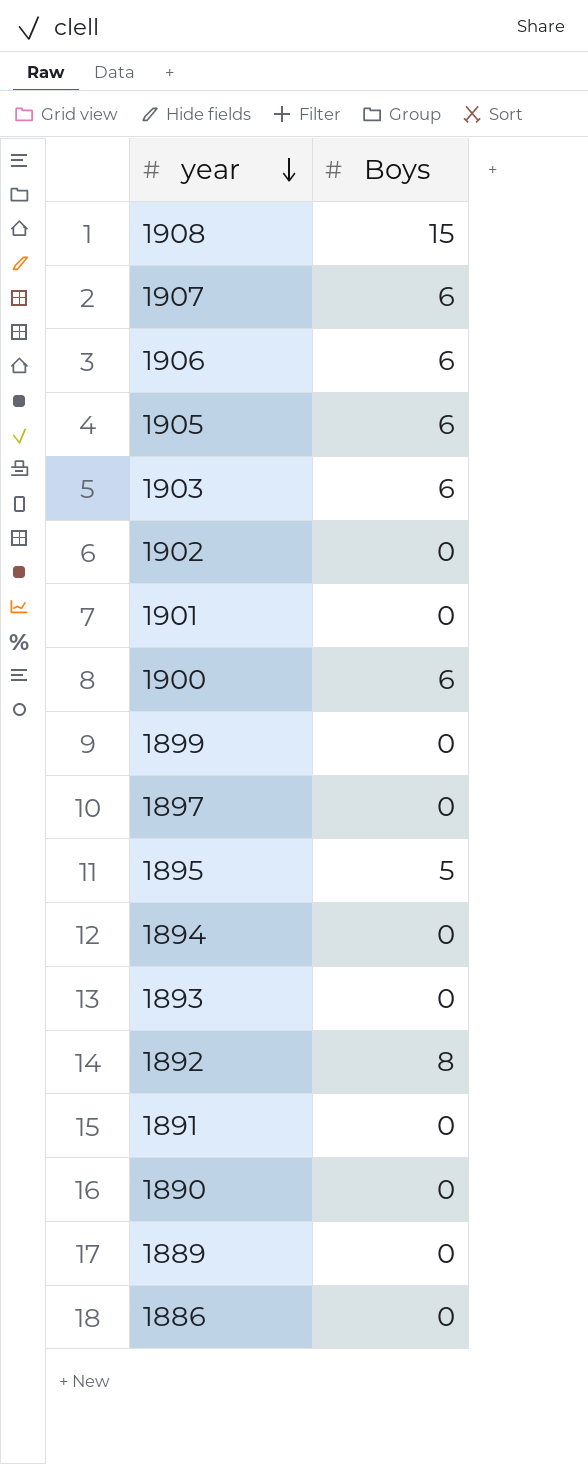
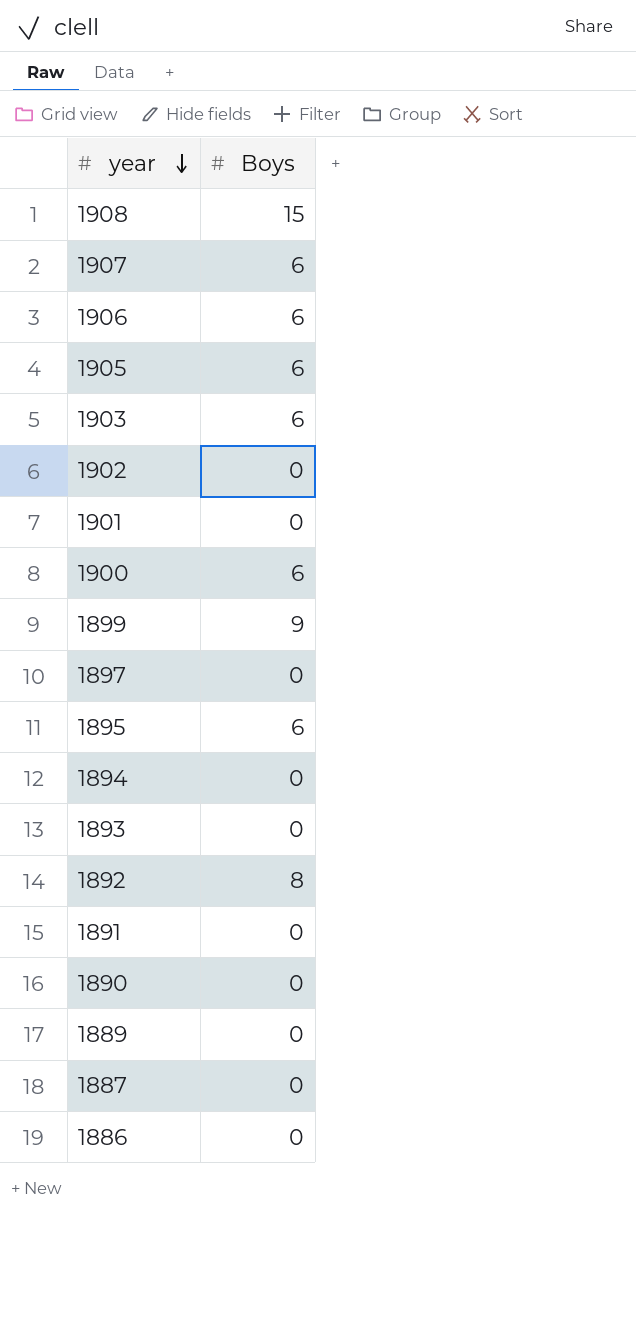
1899 | Boys: 0 -> 9
1895 | Boys: 5 -> 6
row 1887: none -> 0

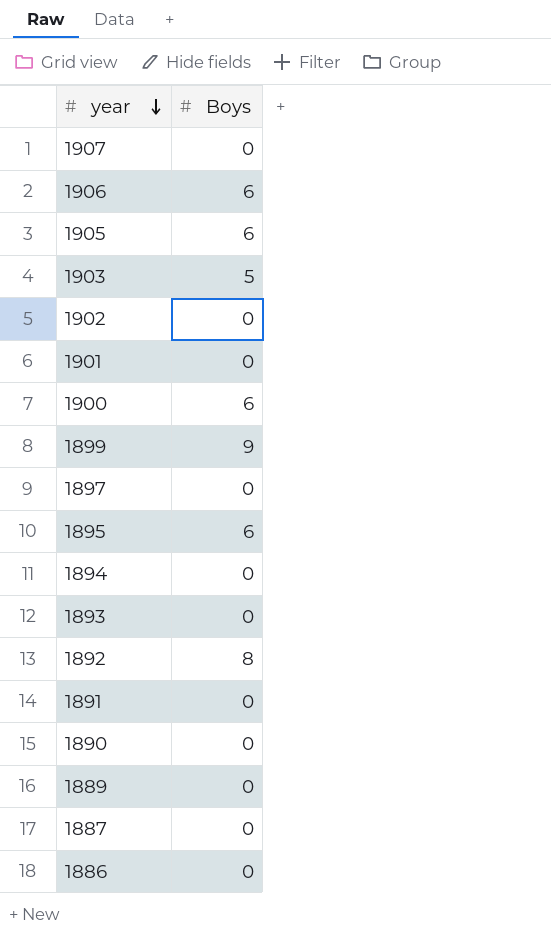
row 1908: 15 -> none
1907 | Boys: 6 -> 0
1903 | Boys: 6 -> 5

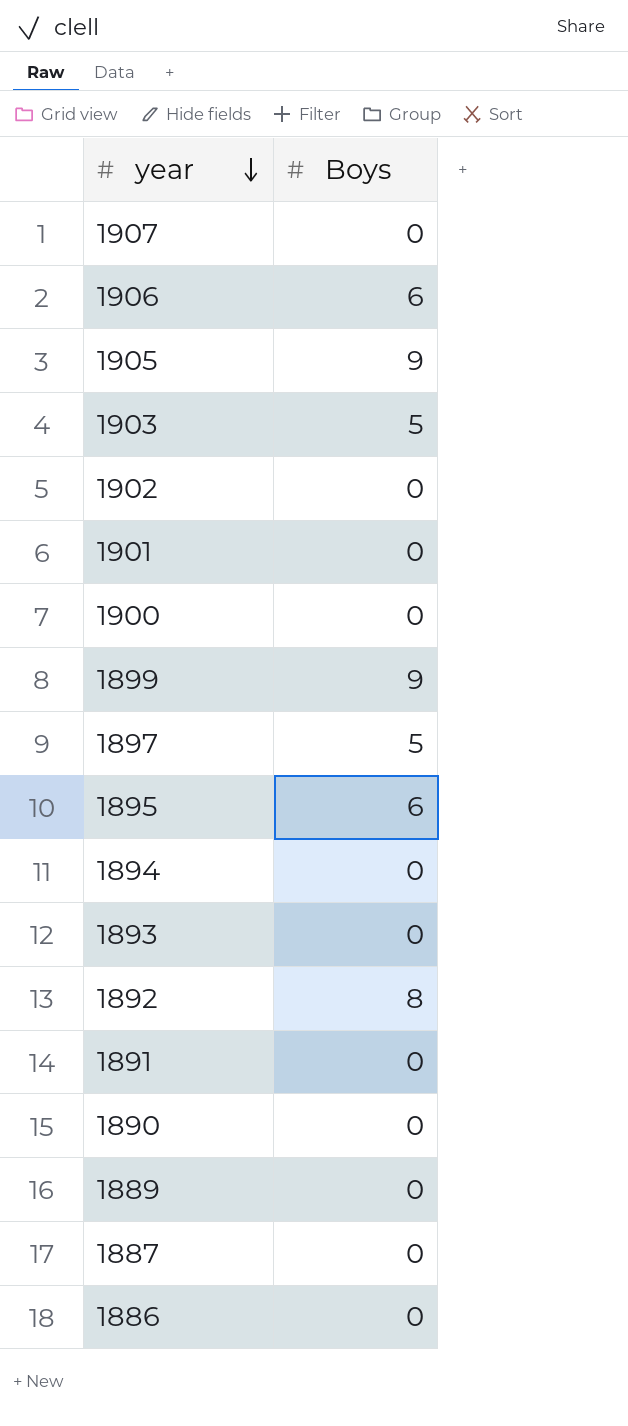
1905 | Boys: 6 -> 9
1900 | Boys: 6 -> 0
1897 | Boys: 0 -> 5

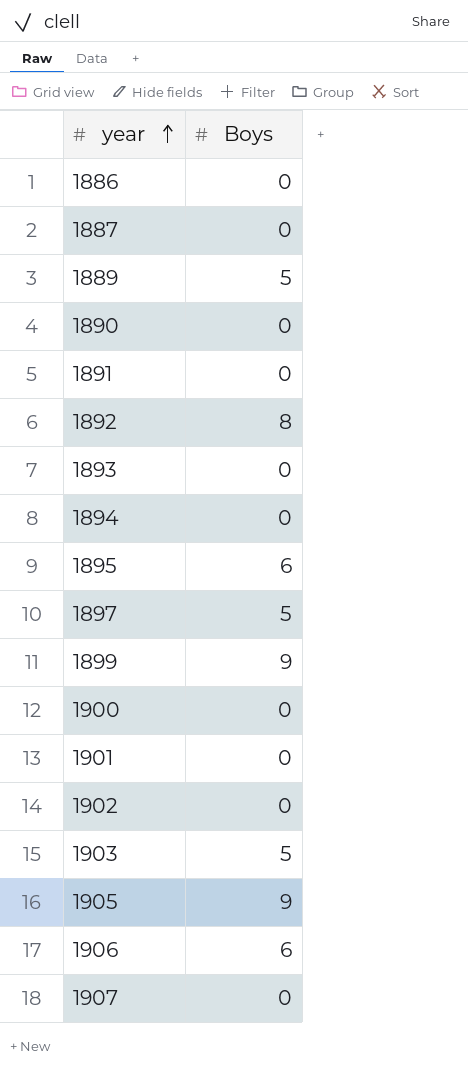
row order: year descending -> year ascending
1889 | Boys: 0 -> 5

